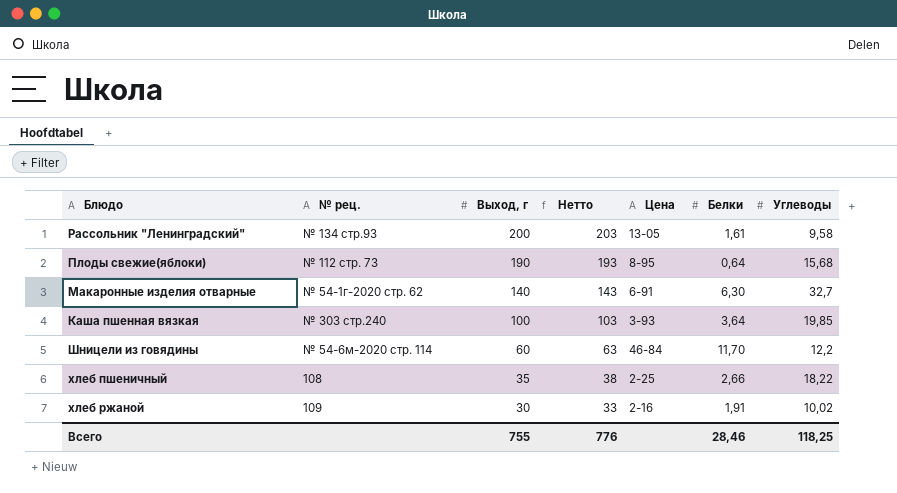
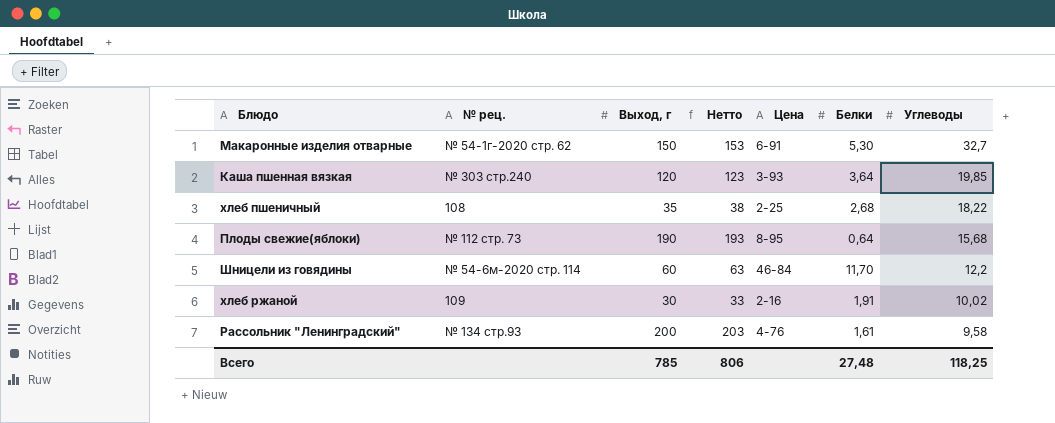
row order: Выход, г descending -> Углеводы descending
Макаронные изделия отварные | Выход, г: 140 -> 150
Макаронные изделия отварные | Нетто: 143 -> 153
Макаронные изделия отварные | Белки: 6,30 -> 5,30
Каша пшенная вязкая | Выход, г: 100 -> 120
Каша пшенная вязкая | Нетто: 103 -> 123
хлеб пшеничный | Белки: 2,66 -> 2,68
Рассольник "Ленинградский" | Цена: 13-05 -> 4-76
Всего | Выход, г: 755 -> 785
Всего | Нетто: 776 -> 806
Всего | Белки: 28,46 -> 27,48

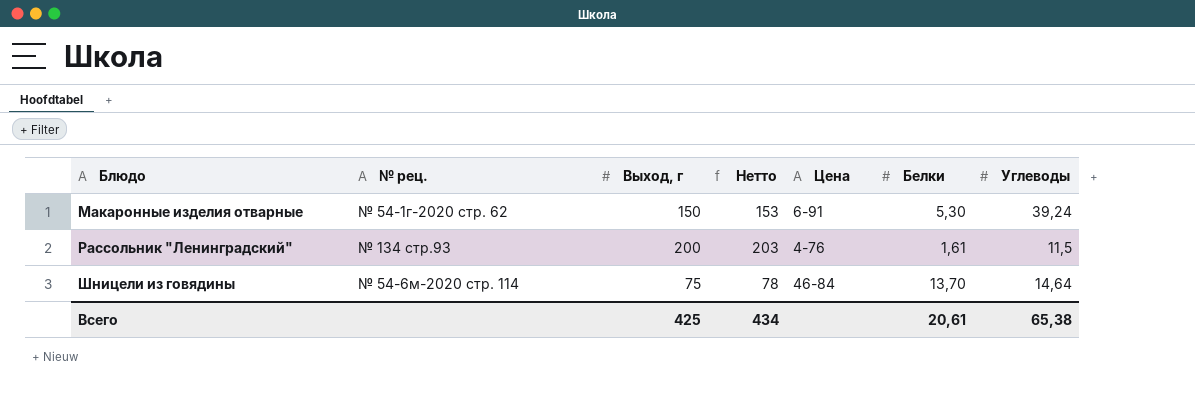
row order: Углеводы descending -> Блюдо ascending
row Каша пшенная вязкая: № 303 стр.240 | 120 | 123 | 3-93 | 3,64 | 19,85 -> none
row хлеб пшеничный: 108 | 35 | 38 | 2-25 | 2,68 | 18,22 -> none
row Плоды свежие(яблоки): № 112 стр. 73 | 190 | 193 | 8-95 | 0,64 | 15,68 -> none
row хлеб ржаной: 109 | 30 | 33 | 2-16 | 1,91 | 10,02 -> none
Макаронные изделия отварные | Углеводы: 32,7 -> 39,24
Рассольник "Ленинградский" | Углеводы: 9,58 -> 11,5
Шницели из говядины | Выход, г: 60 -> 75
Шницели из говядины | Нетто: 63 -> 78
Шницели из говядины | Белки: 11,70 -> 13,70
Шницели из говядины | Углеводы: 12,2 -> 14,64
Всего | Выход, г: 785 -> 425
Всего | Нетто: 806 -> 434
Всего | Белки: 27,48 -> 20,61
Всего | Углеводы: 118,25 -> 65,38

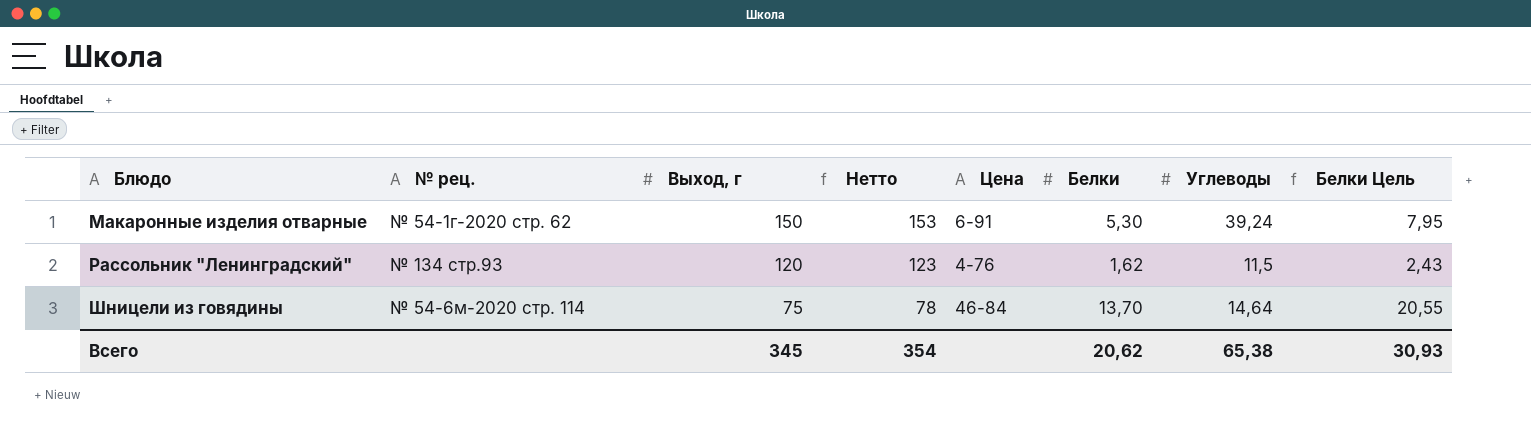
column Белки Цель | formula: none -> [Белки] * 1,5
Рассольник "Ленинградский" | Выход, г: 200 -> 120
Рассольник "Ленинградский" | Нетто: 203 -> 123
Рассольник "Ленинградский" | Белки: 1,61 -> 1,62
Всего | Выход, г: 425 -> 345
Всего | Нетто: 434 -> 354
Всего | Белки: 20,61 -> 20,62

